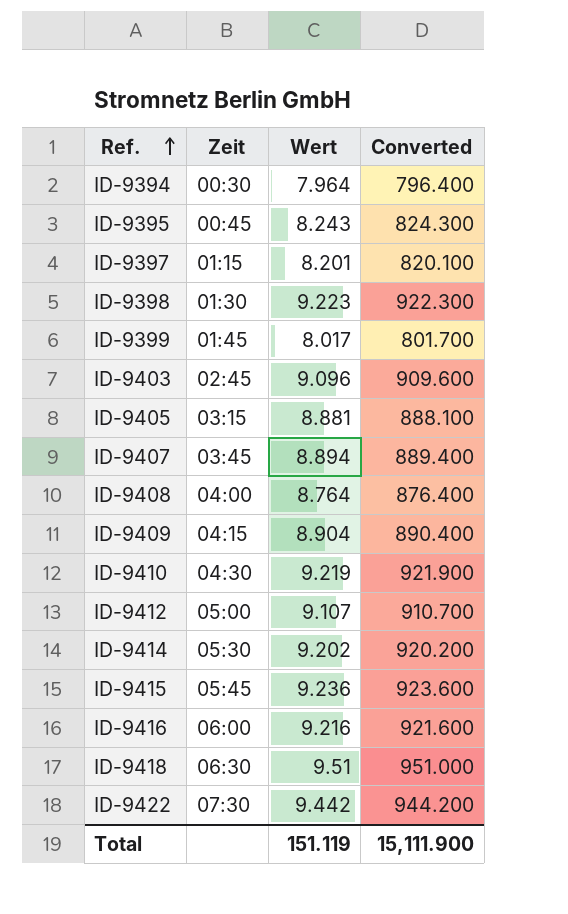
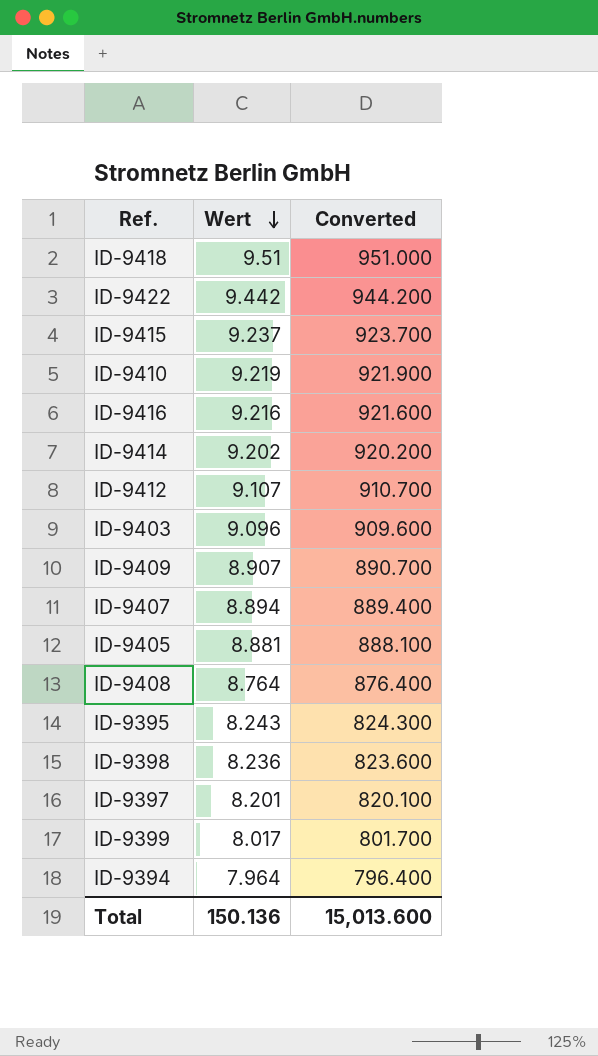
row order: Ref. ascending -> Wert descending
column Zeit | position: 2 -> none
ID-9415 | Wert: 9.236 -> 9.237
ID-9415 | Converted: 923.600 -> 923.700
ID-9409 | Wert: 8.904 -> 8.907
ID-9409 | Converted: 890.400 -> 890.700
ID-9398 | Wert: 9.223 -> 8.236
ID-9398 | Converted: 922.300 -> 823.600
Total | Wert: 151.119 -> 150.136
Total | Converted: 15,111.900 -> 15,013.600

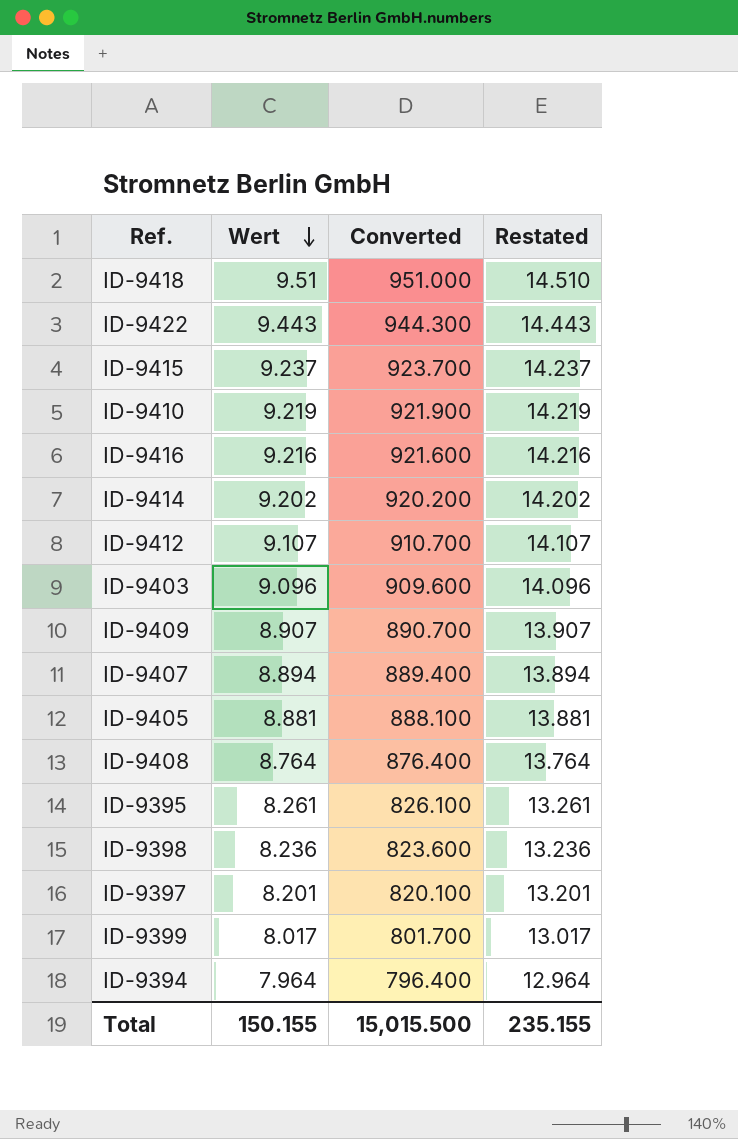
column Restated | formula: none -> [Wert] + 5
ID-9422 | Wert: 9.442 -> 9.443
ID-9422 | Converted: 944.200 -> 944.300
ID-9395 | Wert: 8.243 -> 8.261
ID-9395 | Converted: 824.300 -> 826.100
Total | Wert: 150.136 -> 150.155
Total | Converted: 15,013.600 -> 15,015.500

